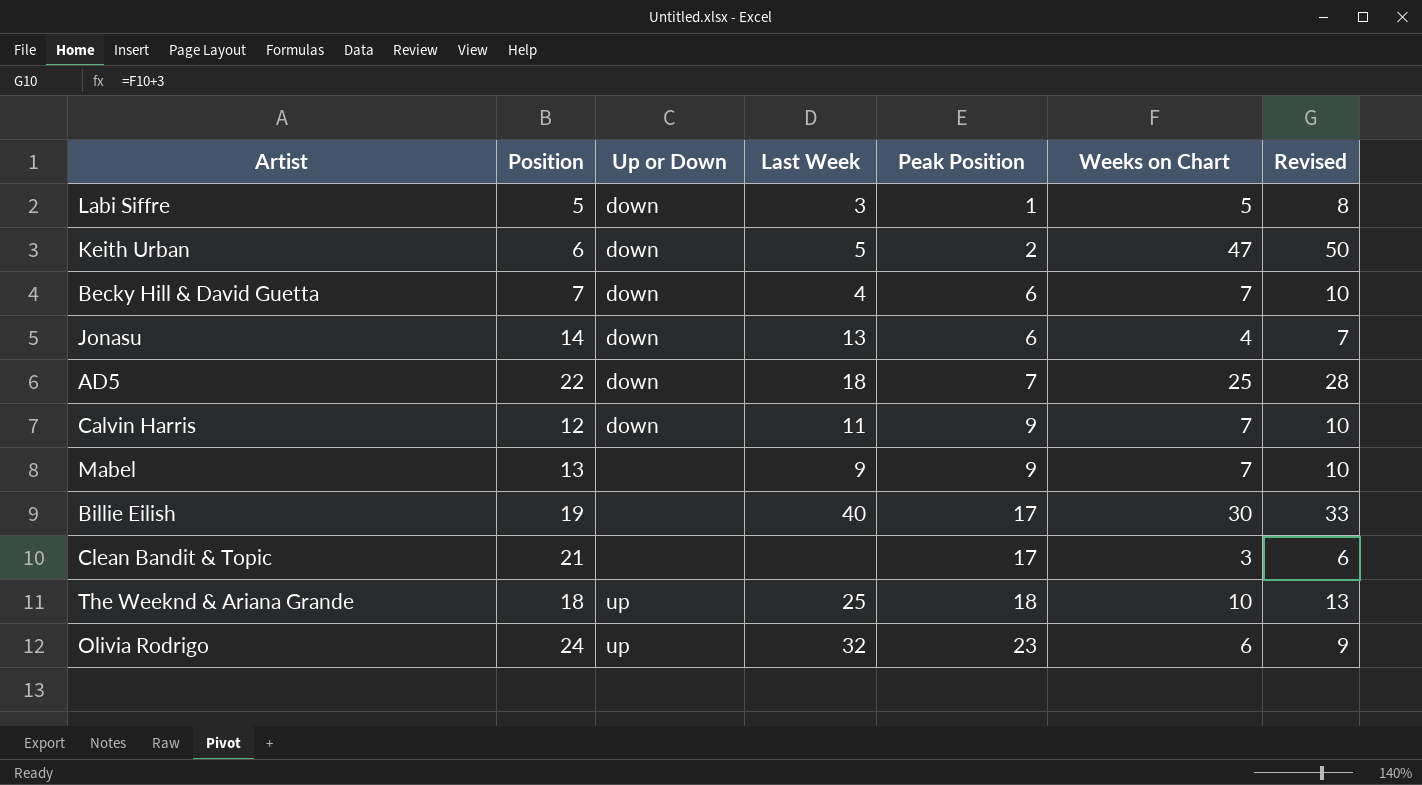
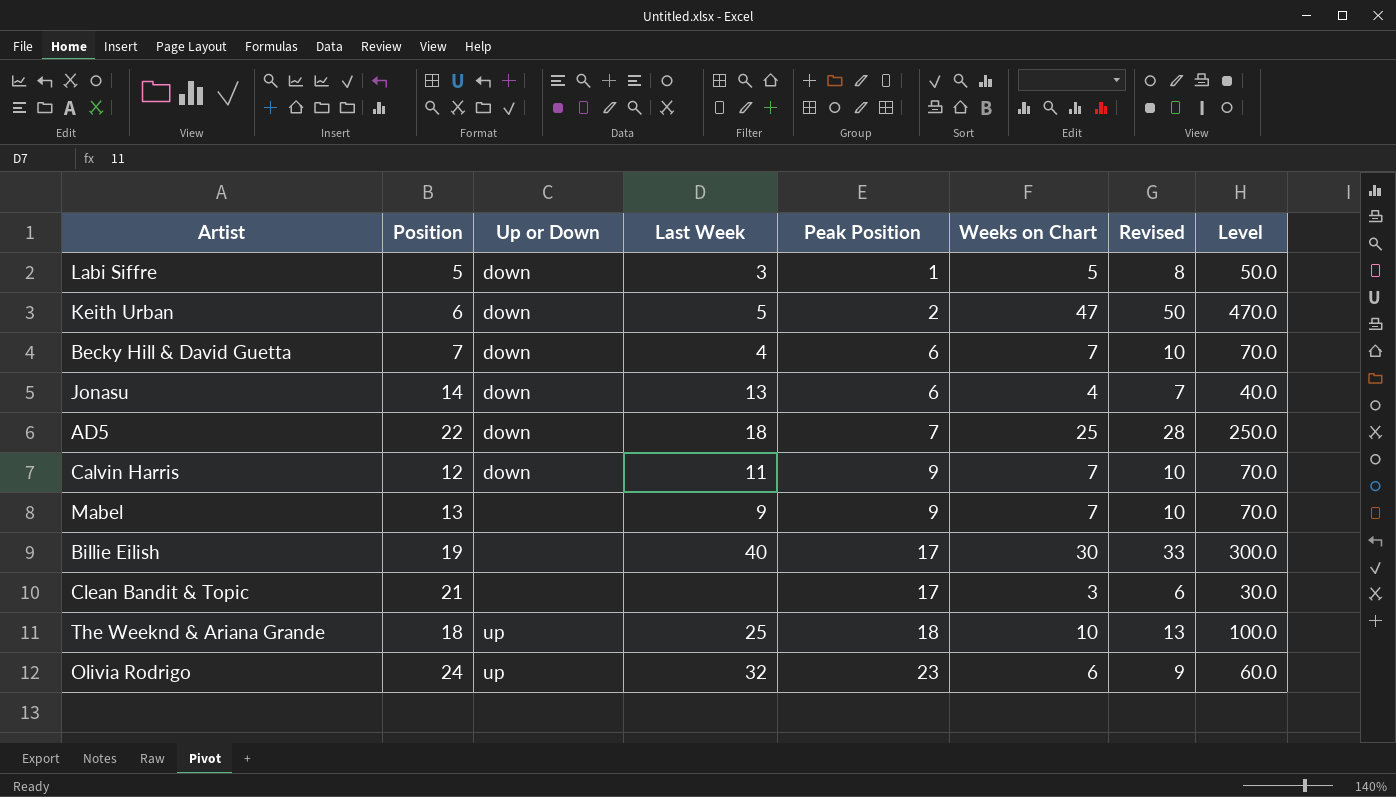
column Level | formula: none -> [Weeks on Chart] * 10

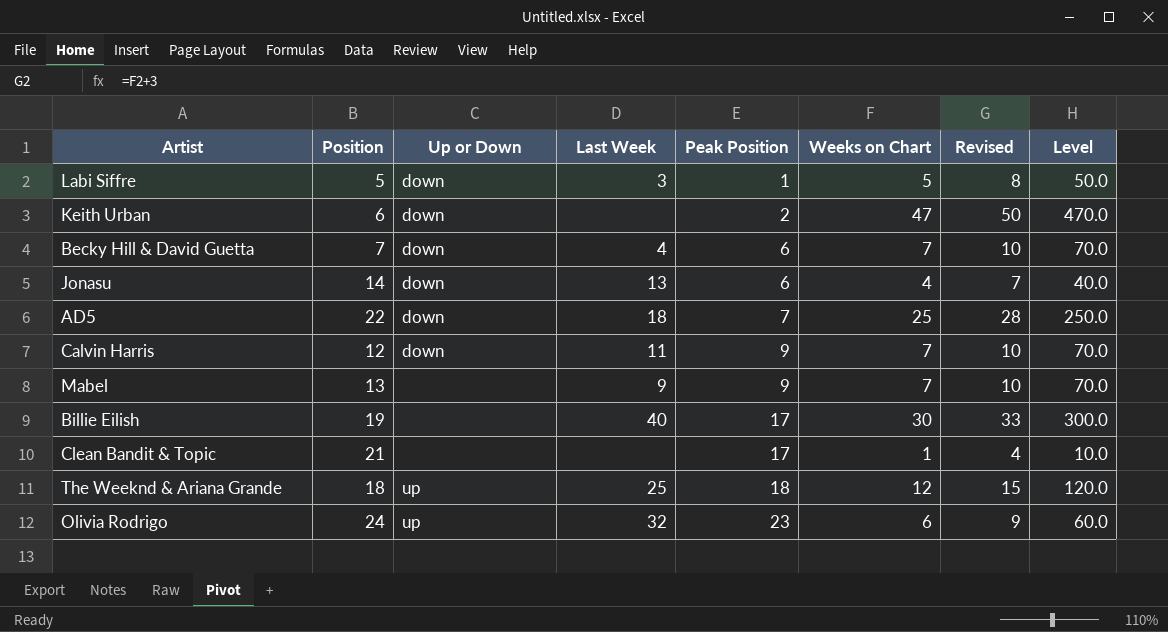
Keith Urban | Last Week: 5 -> none
Clean Bandit & Topic | Weeks on Chart: 3 -> 1
Clean Bandit & Topic | Revised: 6 -> 4
Clean Bandit & Topic | Level: 30.0 -> 10.0
The Weeknd & Ariana Grande | Weeks on Chart: 10 -> 12
The Weeknd & Ariana Grande | Revised: 13 -> 15
The Weeknd & Ariana Grande | Level: 100.0 -> 120.0

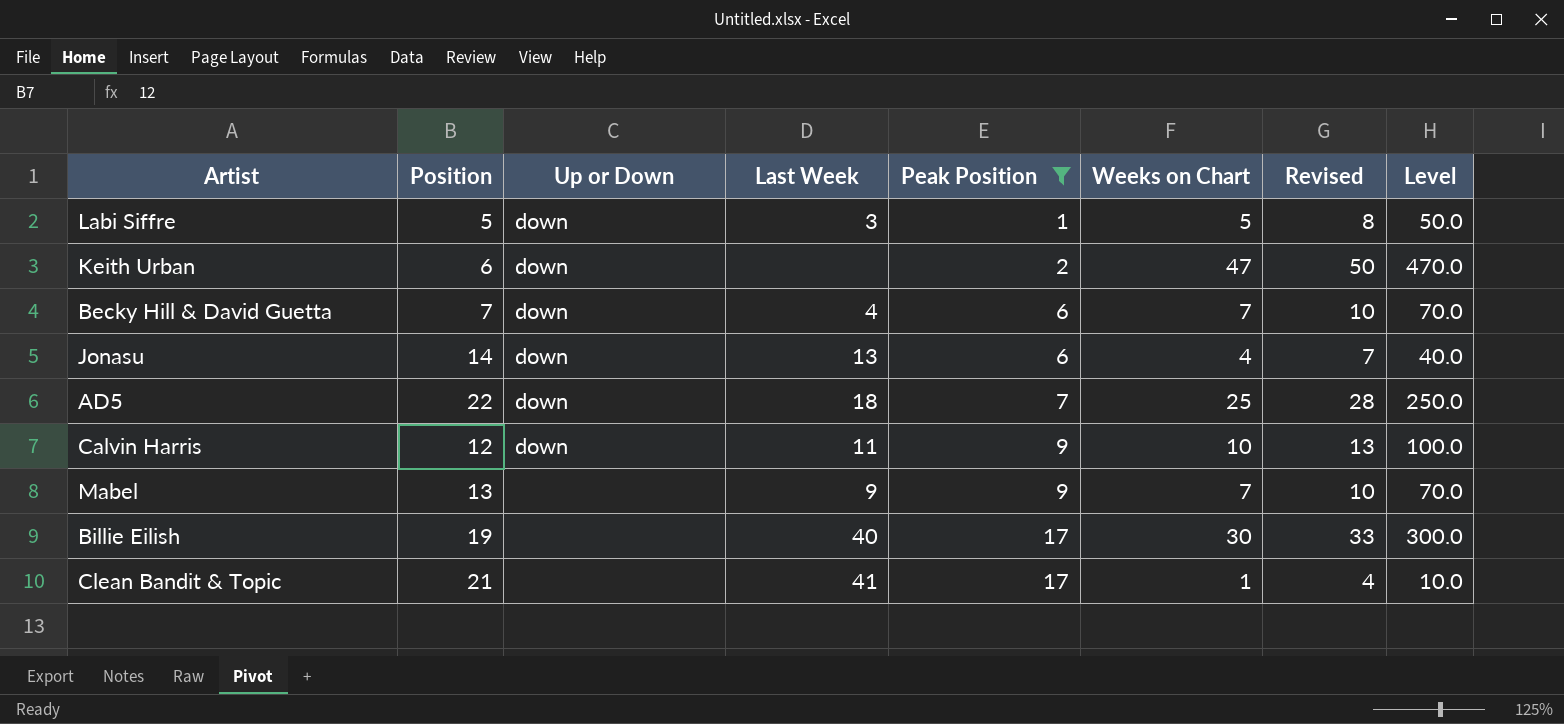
filter: none -> Peak Position <= 17
Calvin Harris | Weeks on Chart: 7 -> 10
Calvin Harris | Revised: 10 -> 13
Calvin Harris | Level: 70.0 -> 100.0
Clean Bandit & Topic | Last Week: none -> 41

